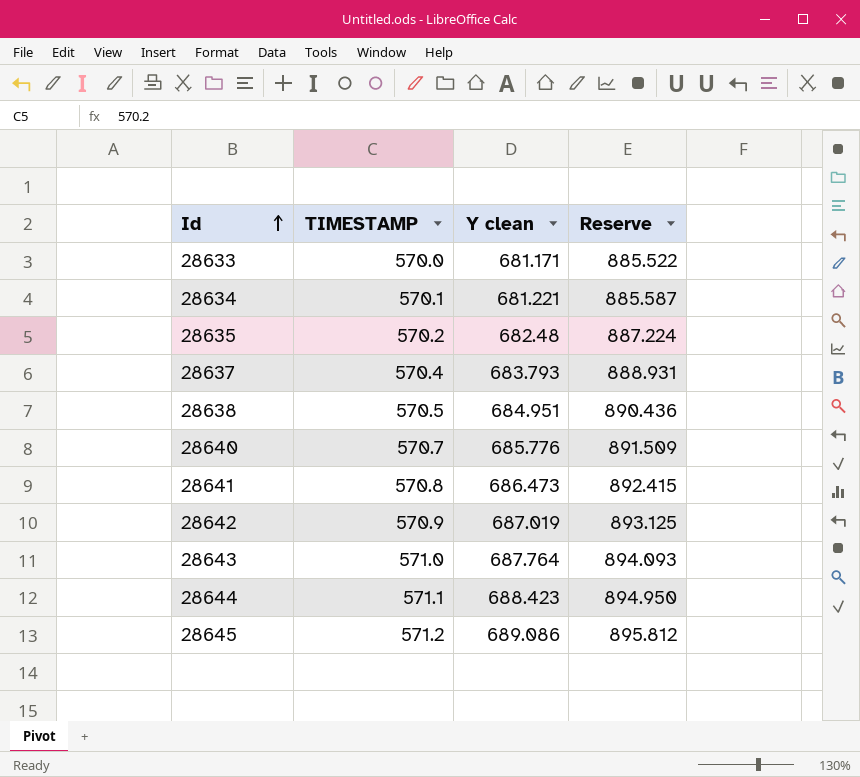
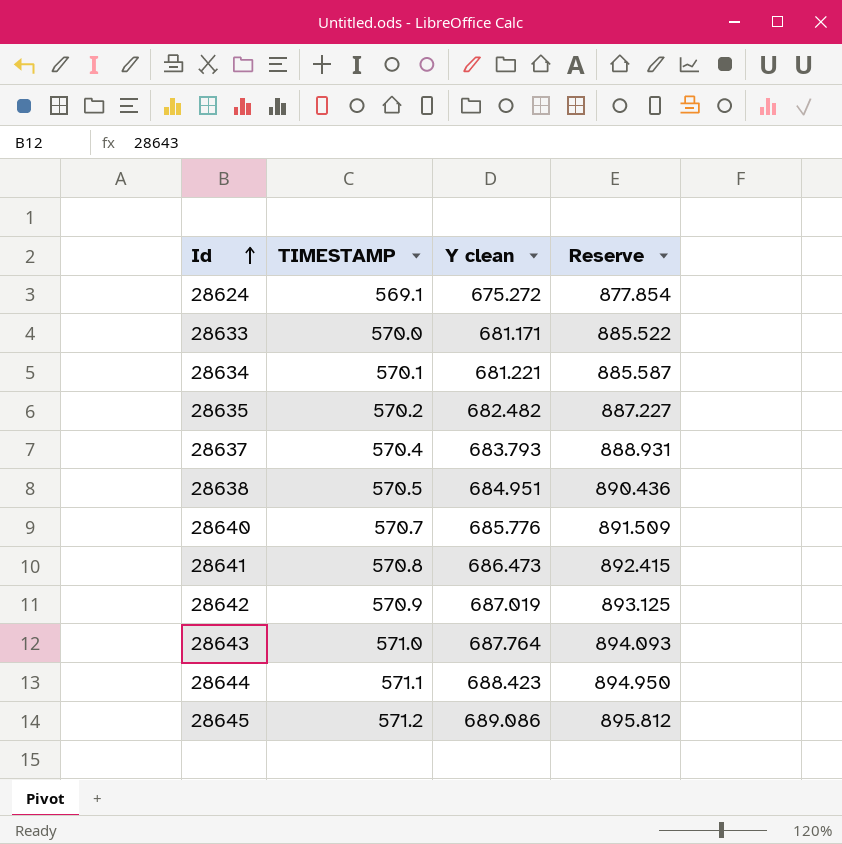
row 28624: none -> 569.1 | 675.272 | 877.854
28635 | Y clean: 682.48 -> 682.482
28635 | Reserve: 887.224 -> 887.227

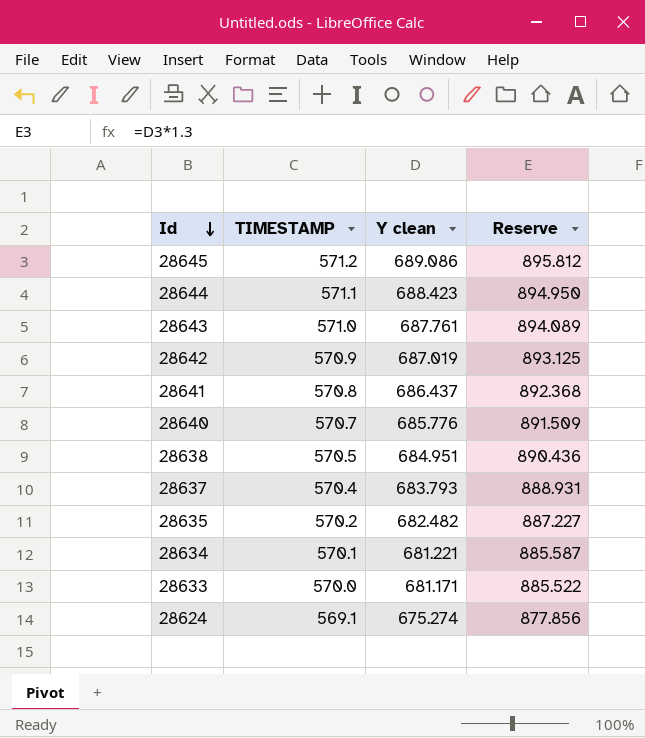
row order: Id ascending -> Id descending
28643 | Y clean: 687.764 -> 687.761
28643 | Reserve: 894.093 -> 894.089
28641 | Y clean: 686.473 -> 686.437
28641 | Reserve: 892.415 -> 892.368
28624 | Y clean: 675.272 -> 675.274
28624 | Reserve: 877.854 -> 877.856

